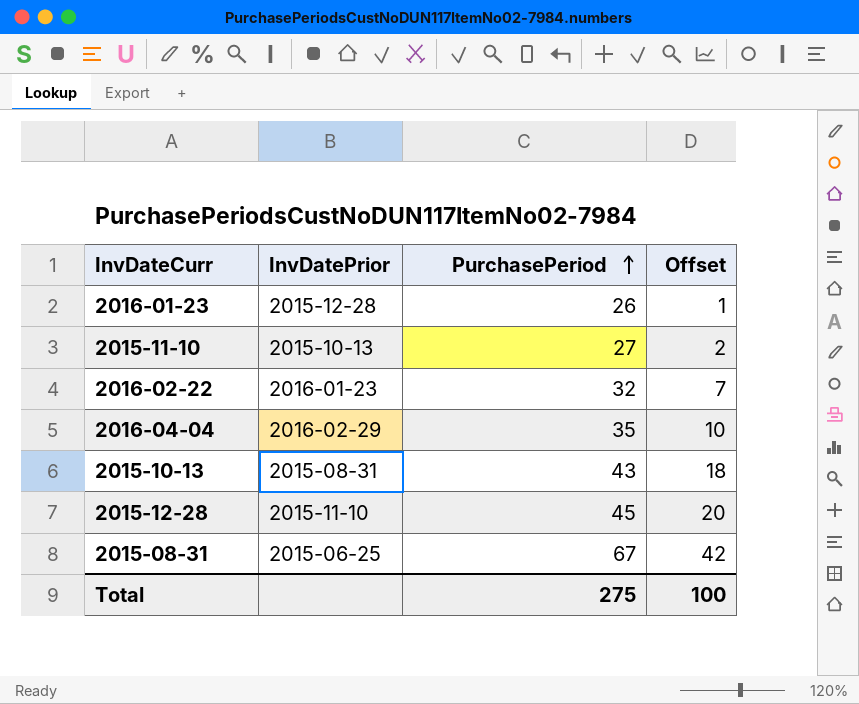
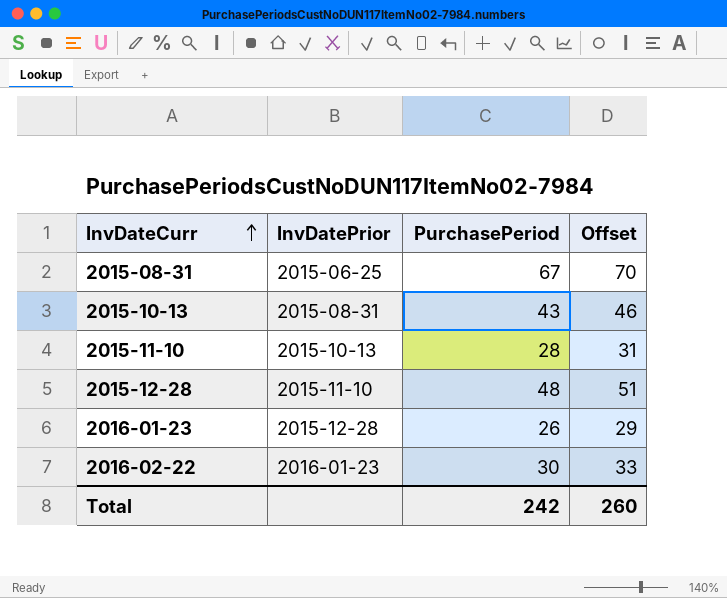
row order: PurchasePeriod ascending -> InvDateCurr ascending
column Offset | formula: [PurchasePeriod] - 25 -> [PurchasePeriod] + 3
row 2016-04-04: 2016-02-29 | 35 | 10 -> none
2015-11-10 | PurchasePeriod: 27 -> 28
2015-12-28 | PurchasePeriod: 45 -> 48
2016-02-22 | PurchasePeriod: 32 -> 30
Total | PurchasePeriod: 275 -> 242
Total | Offset: 100 -> 260

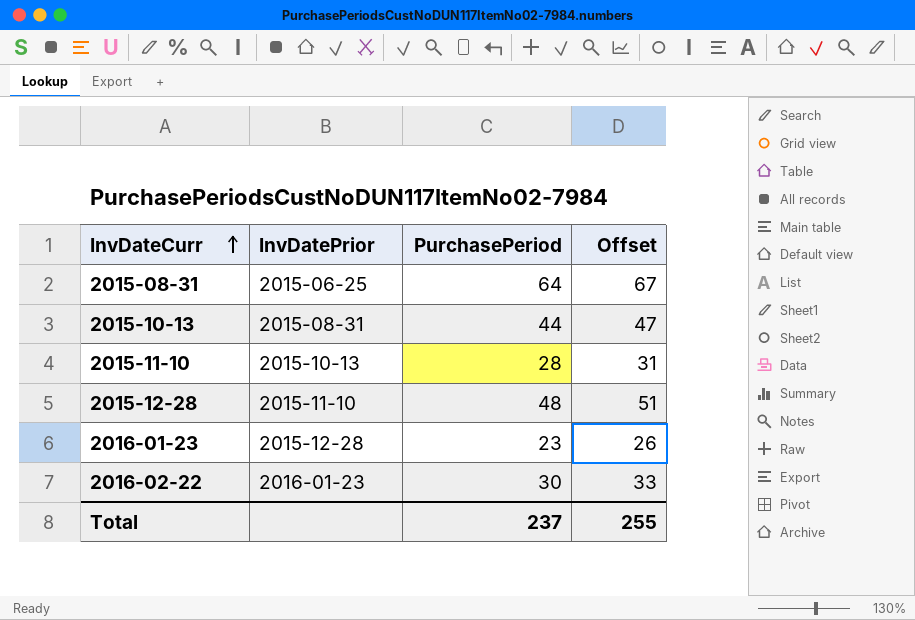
2015-08-31 | PurchasePeriod: 67 -> 64
2015-08-31 | Offset: 70 -> 67
2015-10-13 | PurchasePeriod: 43 -> 44
2015-10-13 | Offset: 46 -> 47
2016-01-23 | PurchasePeriod: 26 -> 23
2016-01-23 | Offset: 29 -> 26
Total | PurchasePeriod: 242 -> 237
Total | Offset: 260 -> 255

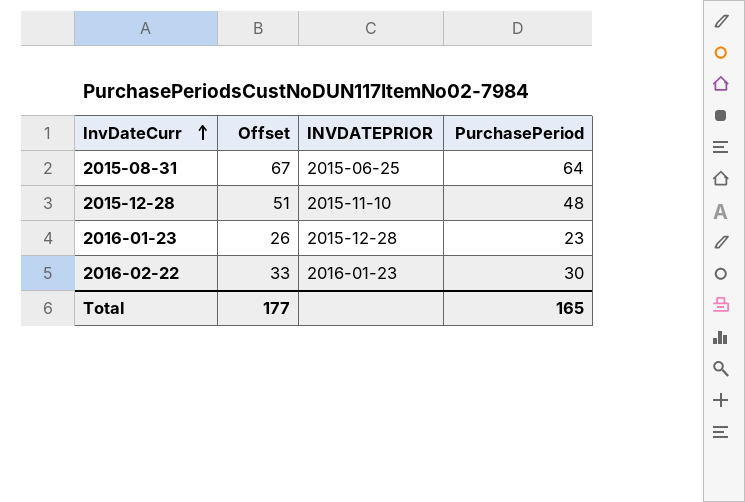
column Offset | position: 4 -> 2
column name: InvDatePrior -> INVDATEPRIOR
row 2015-10-13: 2015-08-31 | 44 | 47 -> none
row 2015-11-10: 2015-10-13 | 28 | 31 -> none
Total | Offset: 255 -> 177
Total | PurchasePeriod: 237 -> 165

